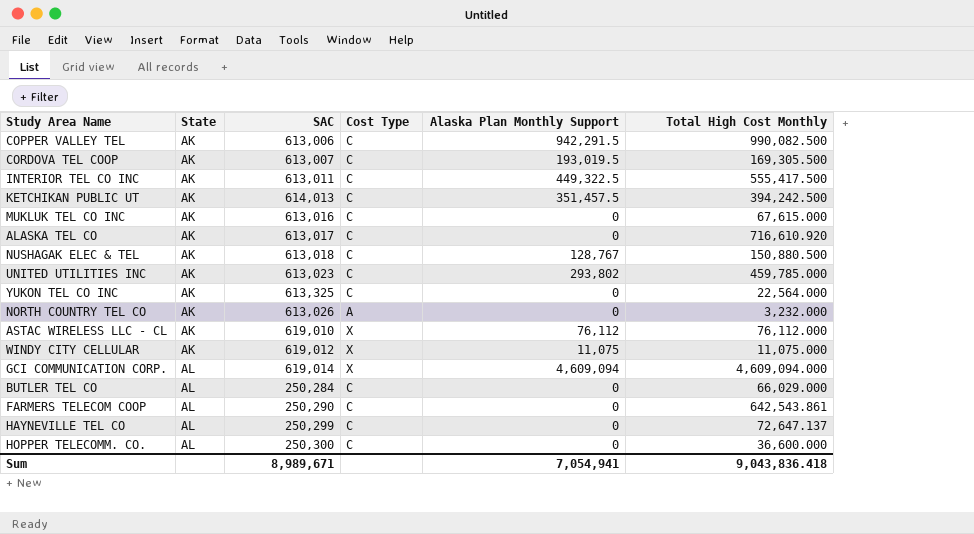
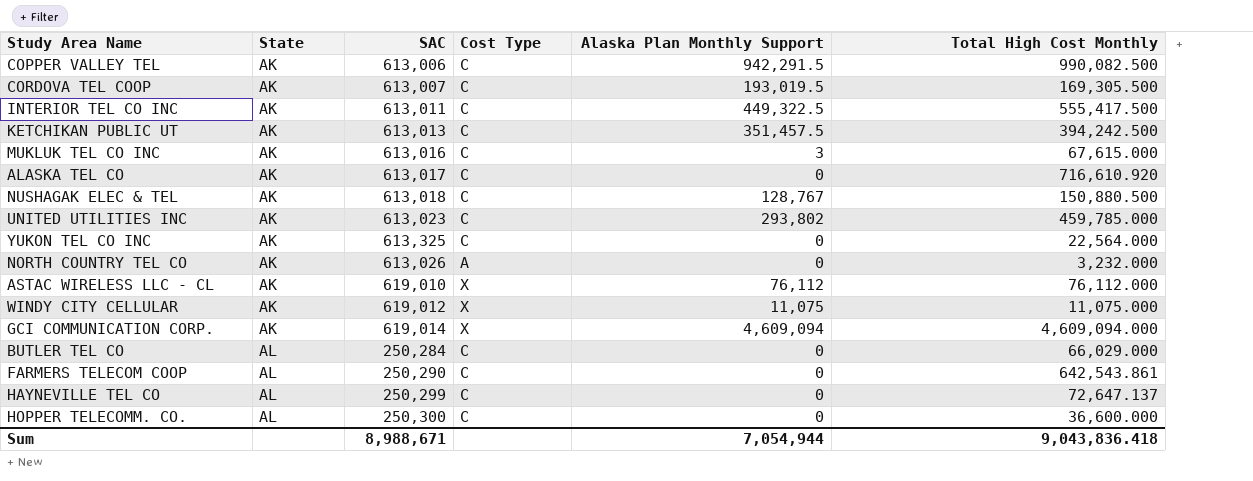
KETCHIKAN PUBLIC UT | SAC: 614,013 -> 613,013
MUKLUK TEL CO INC | Alaska Plan Monthly Support: 0 -> 3
GCI COMMUNICATION CORP. | State: AL -> AK
Sum | SAC: 8,989,671 -> 8,988,671
Sum | Alaska Plan Monthly Support: 7,054,941 -> 7,054,944

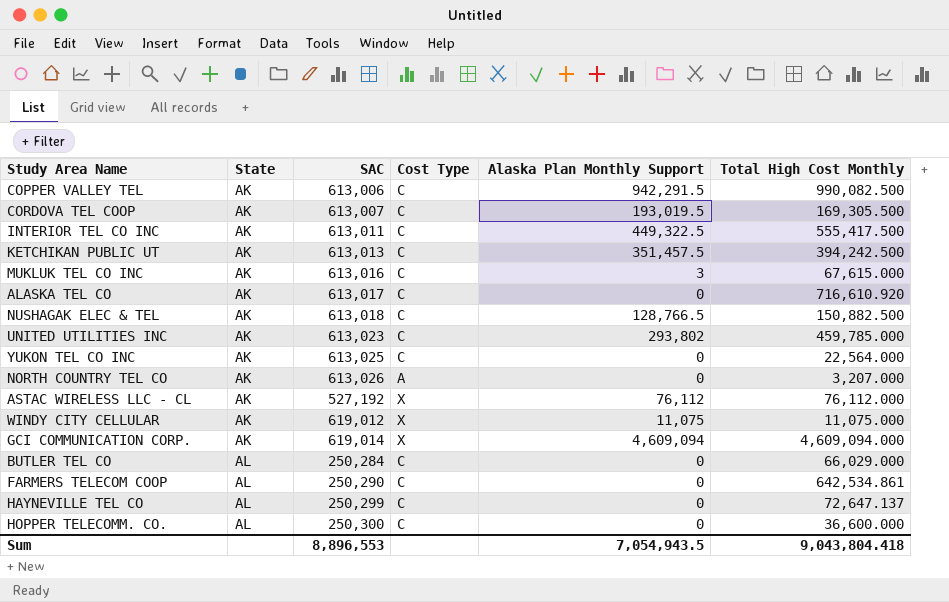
NUSHAGAK ELEC & TEL | Alaska Plan Monthly Support: 128,767 -> 128,766.5
NUSHAGAK ELEC & TEL | Total High Cost Monthly: 150,880.500 -> 150,882.500
YUKON TEL CO INC | SAC: 613,325 -> 613,025
NORTH COUNTRY TEL CO | Total High Cost Monthly: 3,232.000 -> 3,207.000
ASTAC WIRELESS LLC - CL | SAC: 619,010 -> 527,192
FARMERS TELECOM COOP | Total High Cost Monthly: 642,543.861 -> 642,534.861
Sum | SAC: 8,988,671 -> 8,896,553
Sum | Alaska Plan Monthly Support: 7,054,944 -> 7,054,943.5
Sum | Total High Cost Monthly: 9,043,836.418 -> 9,043,804.418

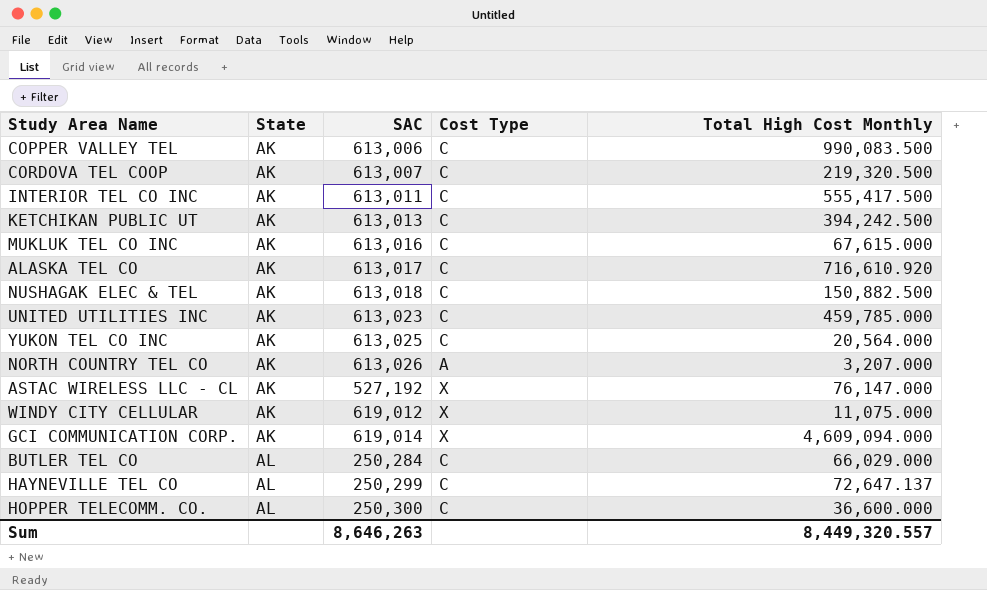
column Alaska Plan Monthly Support | position: 5 -> none
row FARMERS TELECOM COOP: AL | 250,290 | C | 0 | 642,534.861 -> none
COPPER VALLEY TEL | Total High Cost Monthly: 990,082.500 -> 990,083.500
CORDOVA TEL COOP | Total High Cost Monthly: 169,305.500 -> 219,320.500
YUKON TEL CO INC | Total High Cost Monthly: 22,564.000 -> 20,564.000
ASTAC WIRELESS LLC - CL | Total High Cost Monthly: 76,112.000 -> 76,147.000
Sum | SAC: 8,896,553 -> 8,646,263
Sum | Total High Cost Monthly: 9,043,804.418 -> 8,449,320.557

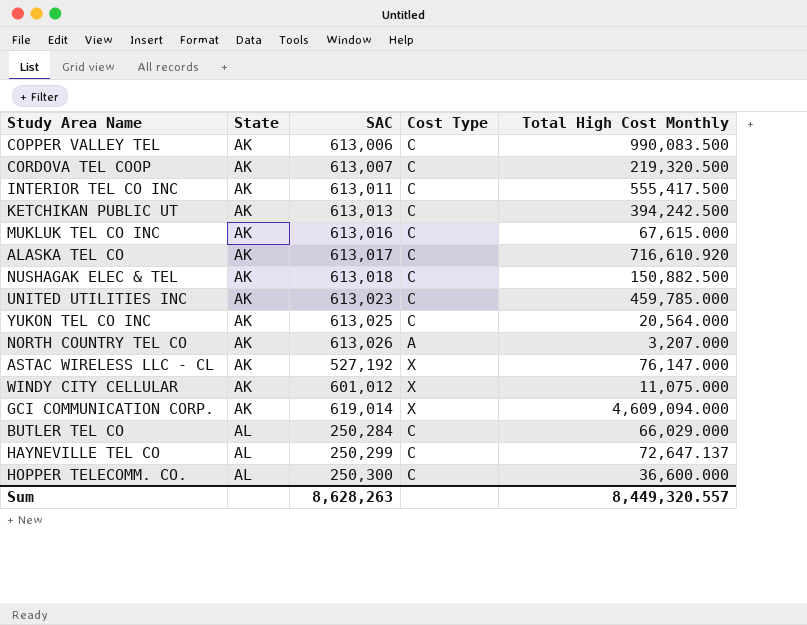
WINDY CITY CELLULAR | SAC: 619,012 -> 601,012
Sum | SAC: 8,646,263 -> 8,628,263

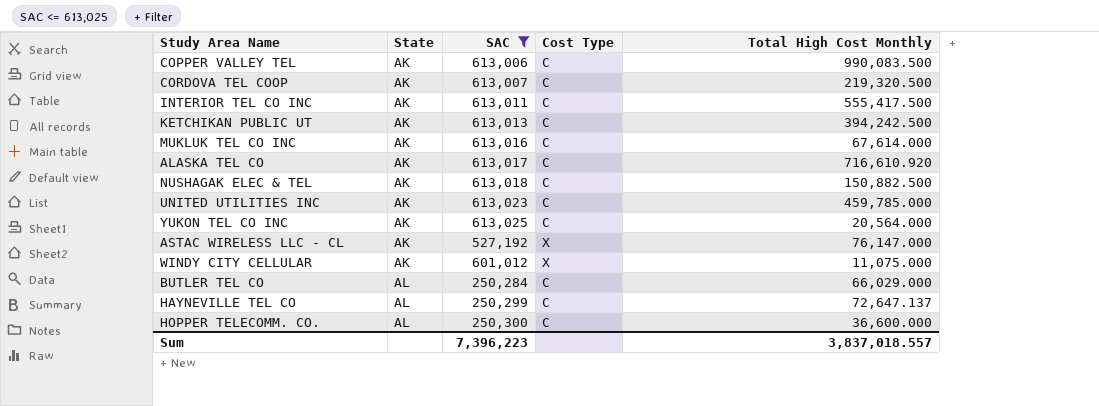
filter: none -> SAC <= 613,025
MUKLUK TEL CO INC | Total High Cost Monthly: 67,615.000 -> 67,614.000
Sum | SAC: 8,628,263 -> 7,396,223
Sum | Total High Cost Monthly: 8,449,320.557 -> 3,837,018.557

